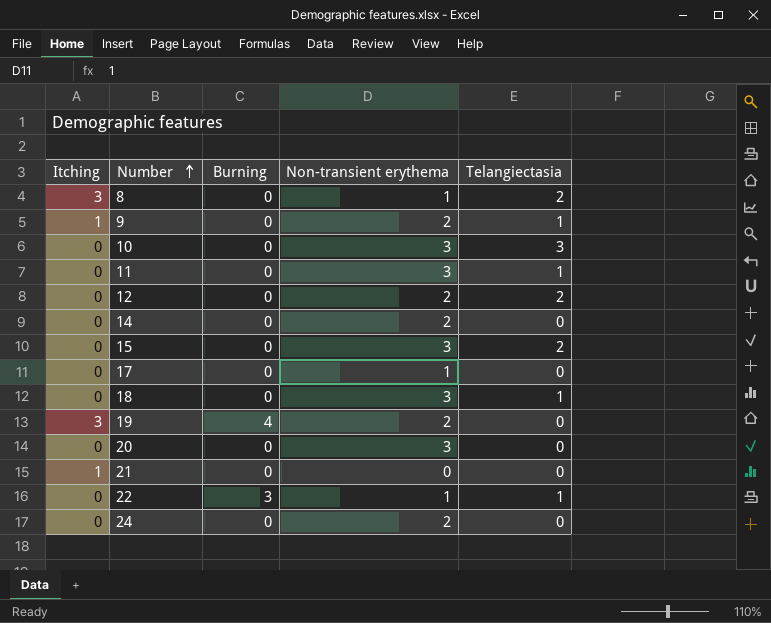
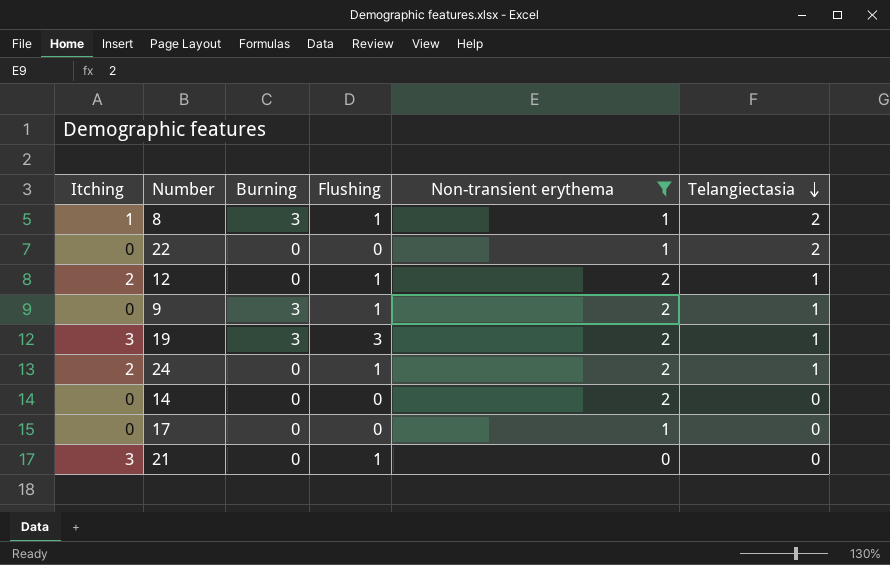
filter: none -> Non-transient erythema != 3
row order: Number ascending -> Telangiectasia descending
column Flushing | position: none -> 4
8 | Itching: 3 -> 1
8 | Burning: 0 -> 3
22 | Burning: 3 -> 0
22 | Telangiectasia: 1 -> 2
12 | Itching: 0 -> 2
12 | Telangiectasia: 2 -> 1
9 | Itching: 1 -> 0
9 | Burning: 0 -> 3
19 | Burning: 4 -> 3
19 | Telangiectasia: 0 -> 1
24 | Itching: 0 -> 2
24 | Telangiectasia: 0 -> 1
21 | Itching: 1 -> 3

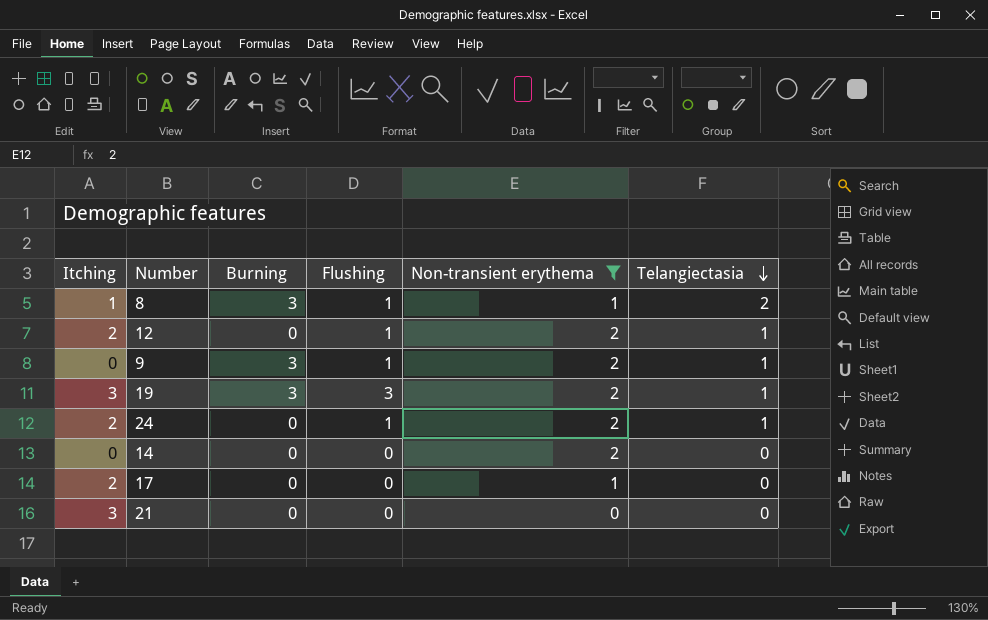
row 22: 0 | 0 | 0 | 1 | 2 -> none
17 | Itching: 0 -> 2
21 | Flushing: 1 -> 0

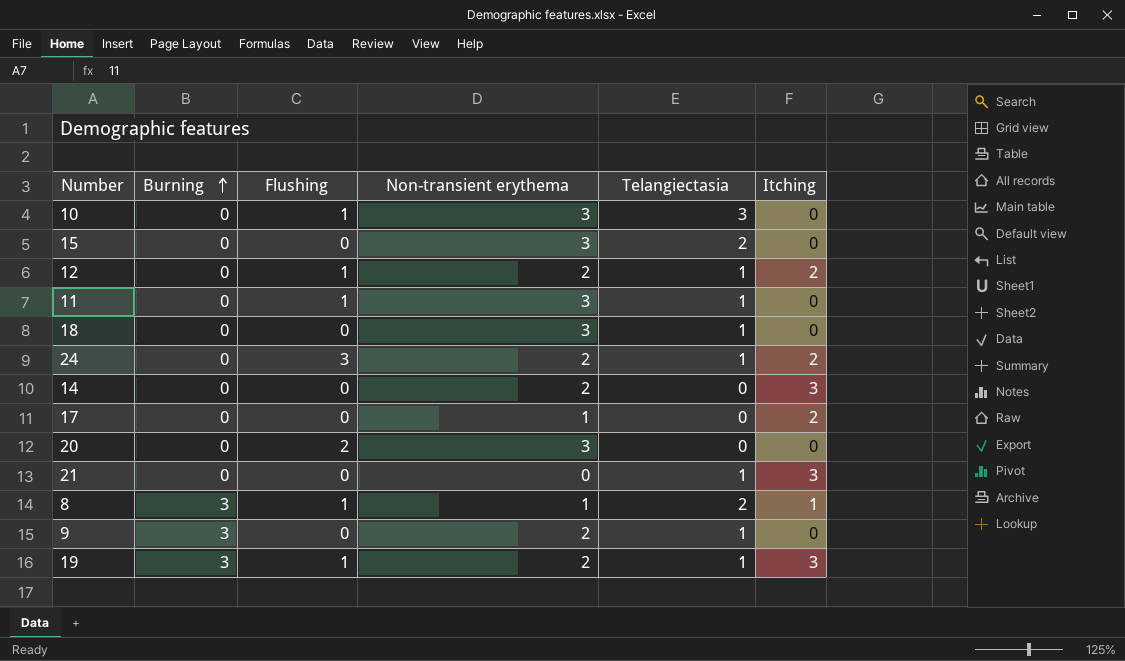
filter: Non-transient erythema != 3 -> none
row order: Telangiectasia descending -> Burning ascending
column Itching | position: 1 -> 6
24 | Flushing: 1 -> 3
14 | Itching: 0 -> 3
21 | Telangiectasia: 0 -> 1
9 | Flushing: 1 -> 0
19 | Flushing: 3 -> 1

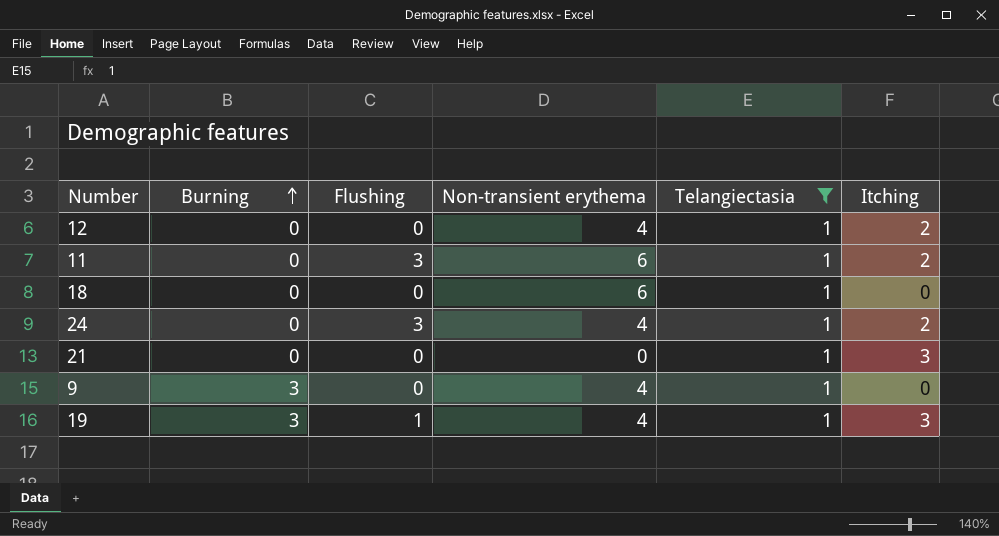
filter: none -> Telangiectasia = 1
12 | Flushing: 1 -> 0
12 | Non-transient erythema: 2 -> 4
11 | Flushing: 1 -> 3
11 | Non-transient erythema: 3 -> 6
11 | Itching: 0 -> 2
18 | Non-transient erythema: 3 -> 6
24 | Non-transient erythema: 2 -> 4
9 | Non-transient erythema: 2 -> 4
19 | Non-transient erythema: 2 -> 4

